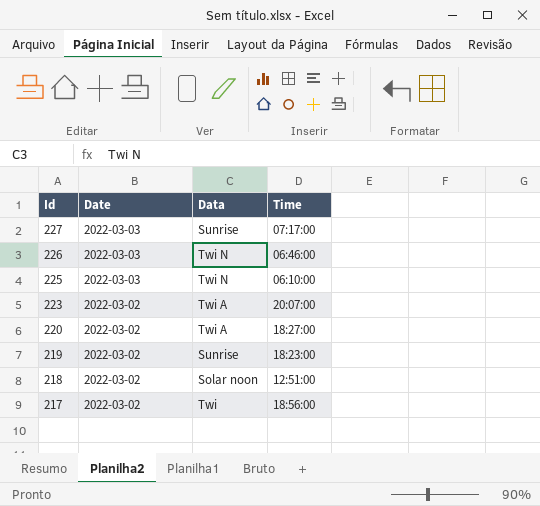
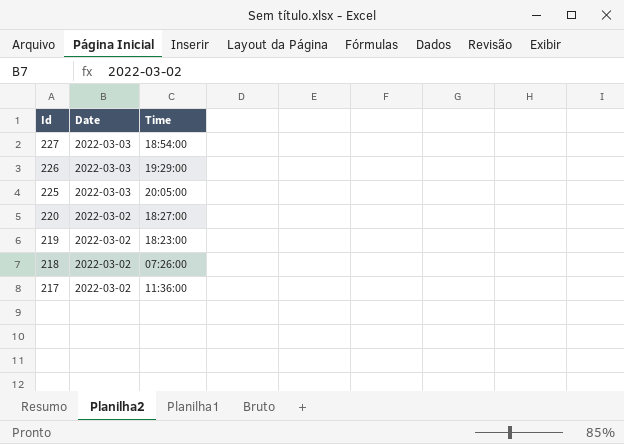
column Data | position: 3 -> none
row 223: 2022-03-02 | Twi A | 20:07:00 -> none
227 | Time: 07:17:00 -> 18:54:00
226 | Time: 06:46:00 -> 19:29:00
225 | Time: 06:10:00 -> 20:05:00
218 | Time: 12:51:00 -> 07:26:00
217 | Time: 18:56:00 -> 11:36:00

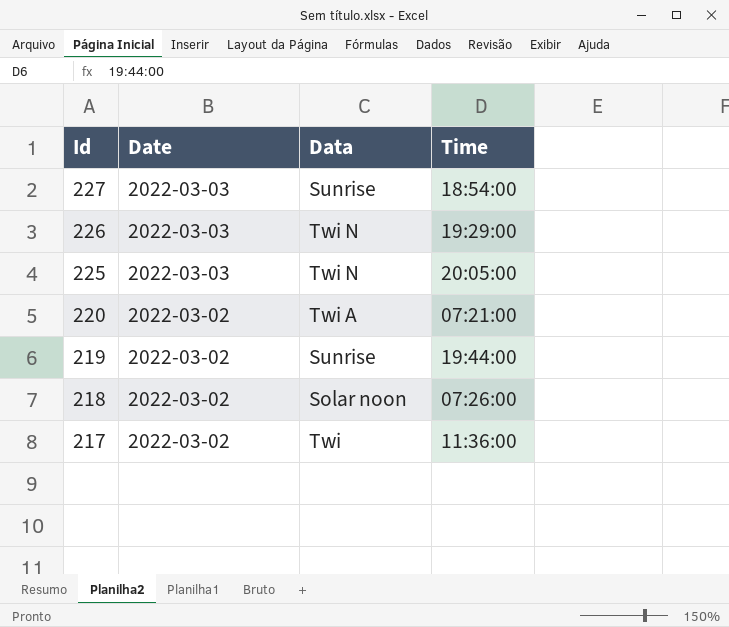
column Data | position: none -> 3
220 | Time: 18:27:00 -> 07:21:00
219 | Time: 18:23:00 -> 19:44:00

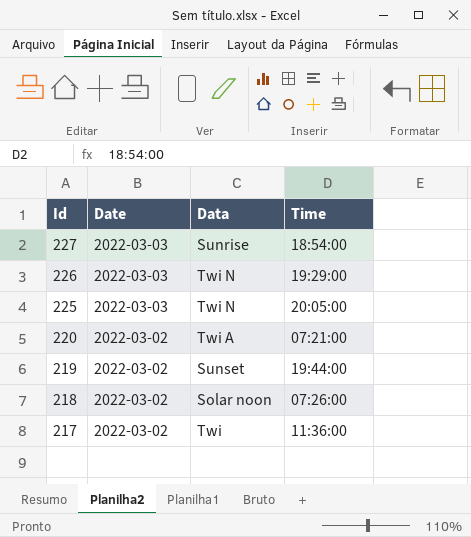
219 | Data: Sunrise -> Sunset

